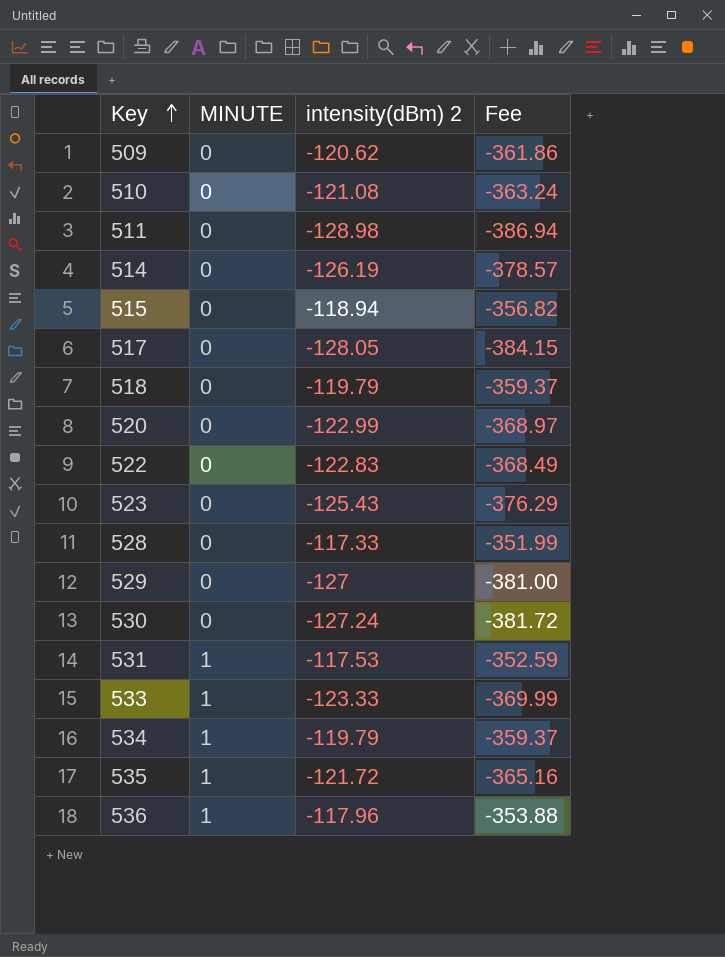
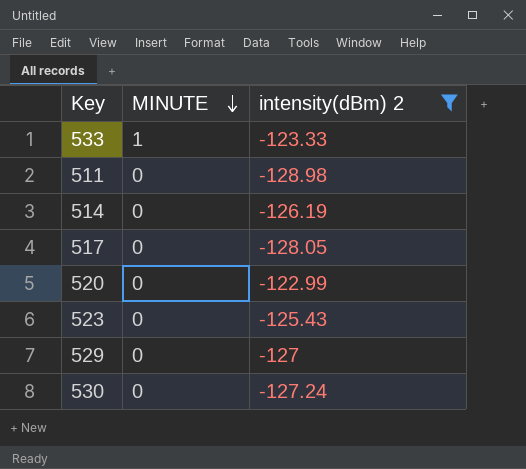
filter: none -> intensity(dBm) 2 <= -122.99
row order: Key ascending -> MINUTE descending
column Fee | formula: [intensity(dBm) 2] * 3 -> none

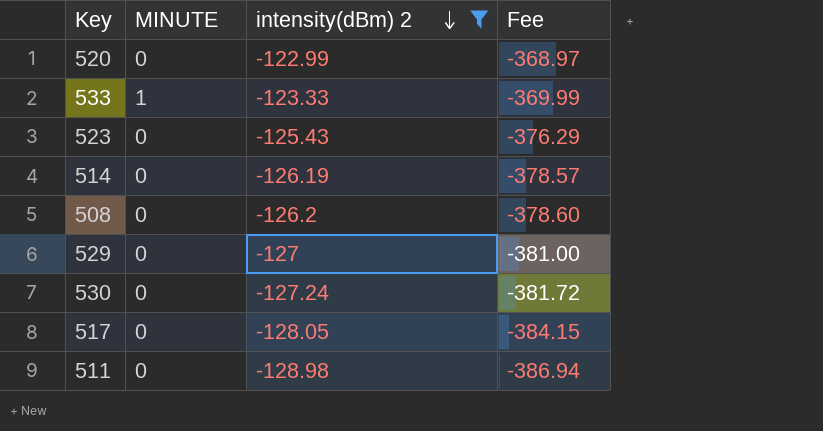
row order: MINUTE descending -> intensity(dBm) 2 descending
column Fee | formula: none -> [intensity(dBm) 2] * 3
row 508: none -> 0 | -126.2 | -378.60

